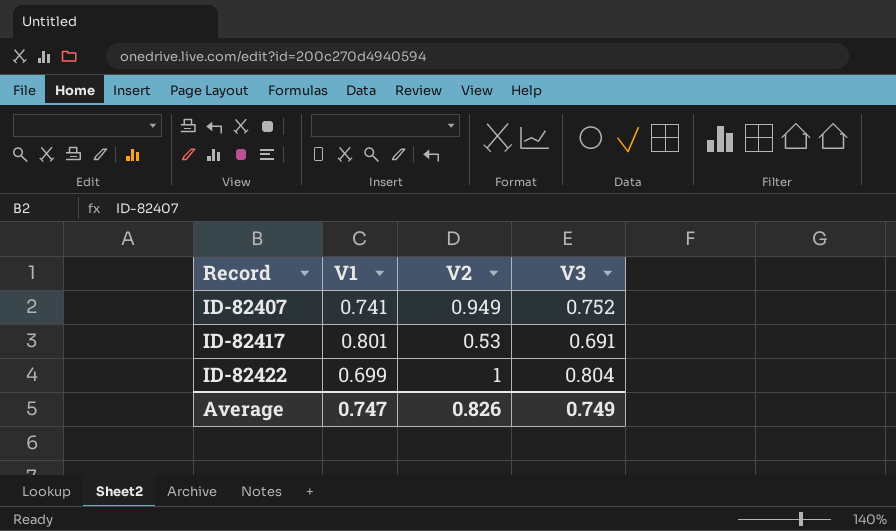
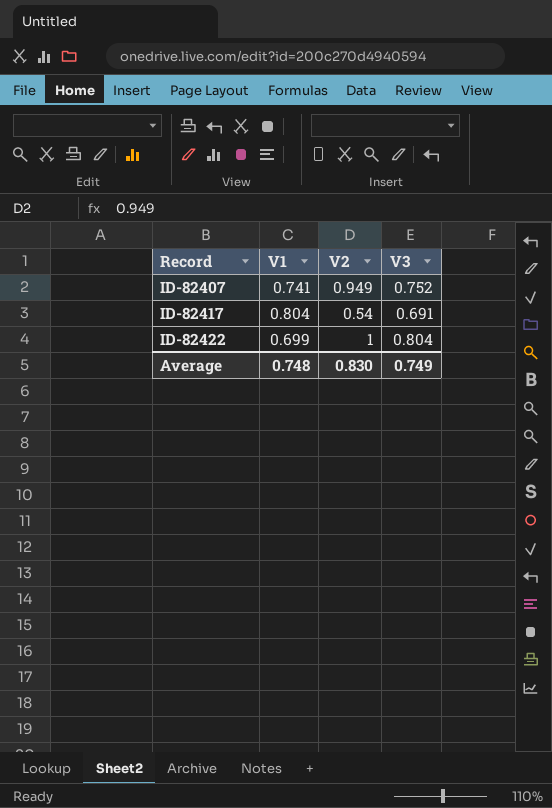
ID-82417 | V1: 0.801 -> 0.804
ID-82417 | V2: 0.53 -> 0.54
Average | V1: 0.747 -> 0.748
Average | V2: 0.826 -> 0.830

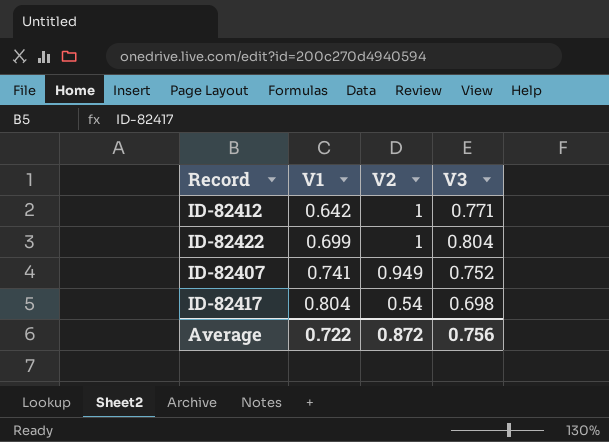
row order: Record ascending -> V1 ascending
row ID-82412: none -> 0.642 | 1 | 0.771
ID-82417 | V3: 0.691 -> 0.698
Average | V1: 0.748 -> 0.722
Average | V2: 0.830 -> 0.872
Average | V3: 0.749 -> 0.756

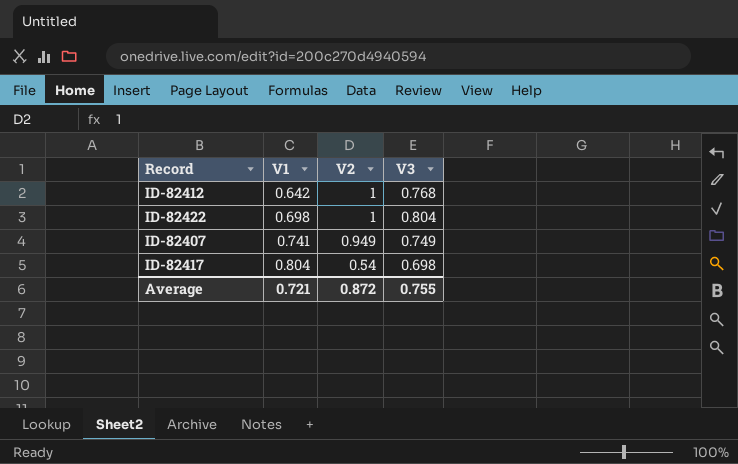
ID-82412 | V3: 0.771 -> 0.768
ID-82422 | V1: 0.699 -> 0.698
ID-82407 | V3: 0.752 -> 0.749
Average | V1: 0.722 -> 0.721
Average | V3: 0.756 -> 0.755

